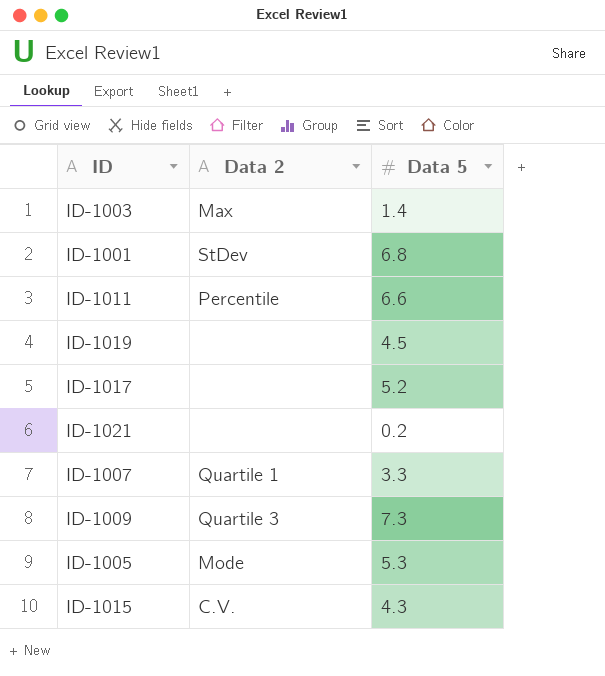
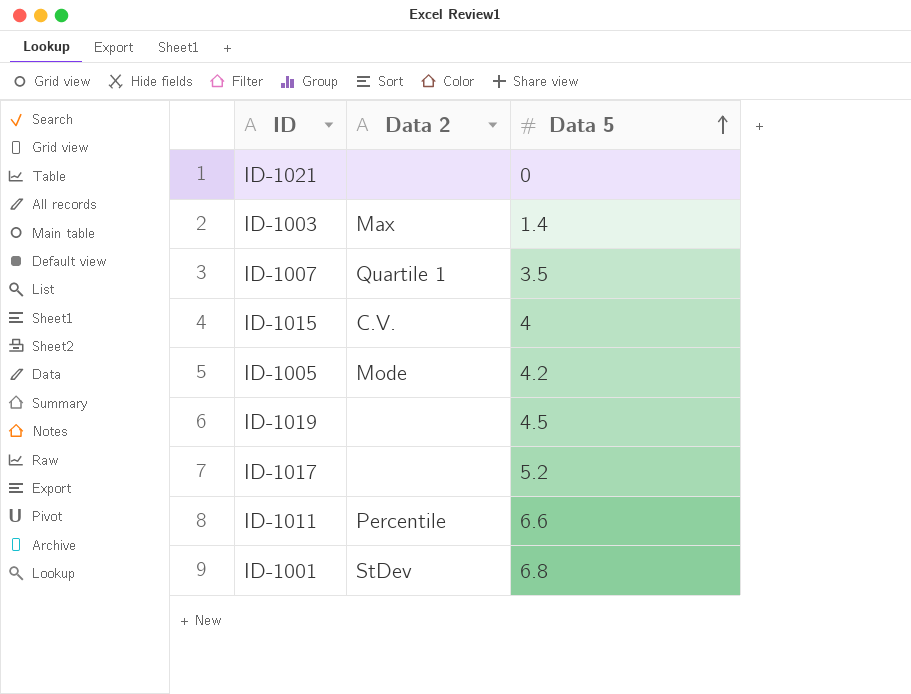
row order: none -> Data 5 ascending
row ID-1009: Quartile 3 | 7.3 -> none
ID-1021 | Data 5: 0.2 -> 0
ID-1007 | Data 5: 3.3 -> 3.5
ID-1015 | Data 5: 4.3 -> 4
ID-1005 | Data 5: 5.3 -> 4.2

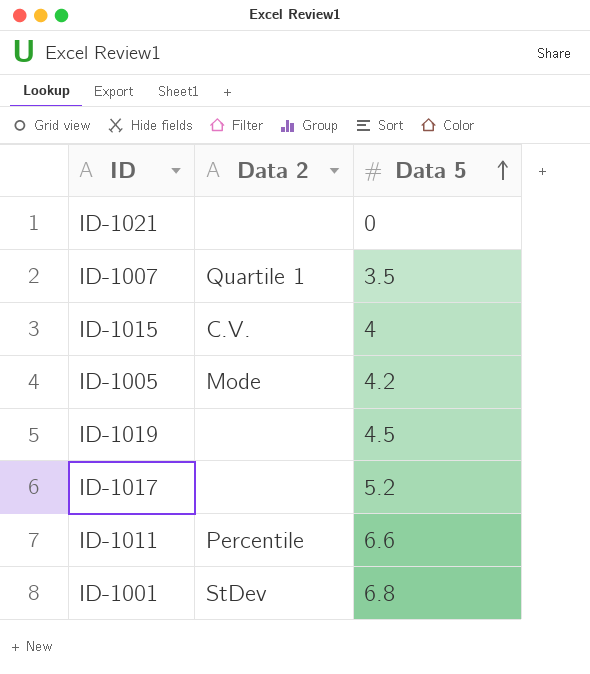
row ID-1003: Max | 1.4 -> none

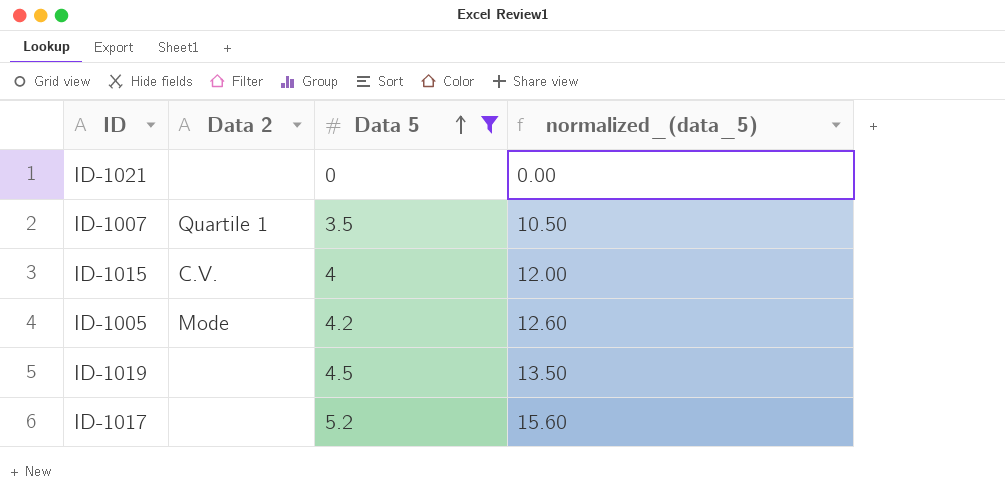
filter: none -> Data 5 <= 5.2
column normalized_(data_5) | formula: none -> [Data 5] * 3

